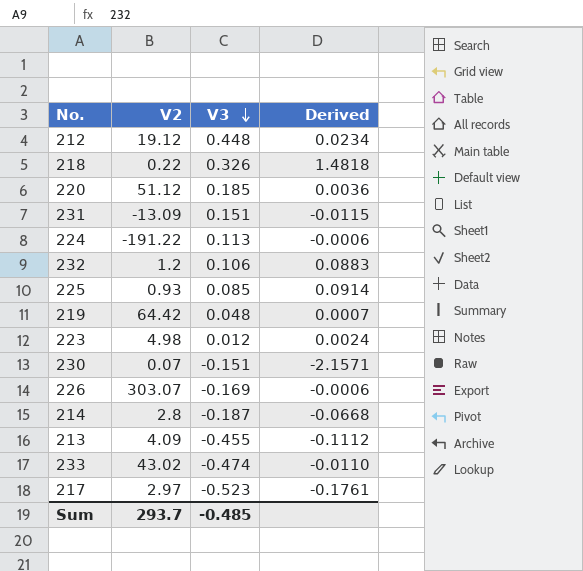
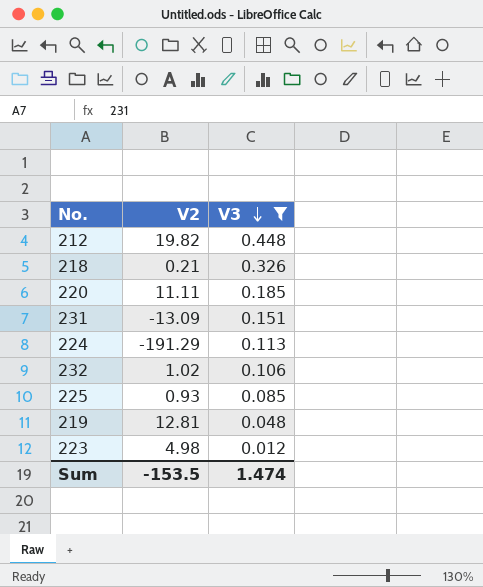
filter: none -> V3 >= 0.012
column Derived | formula: [V3] / [V2] -> none
212 | V2: 19.12 -> 19.82
218 | V2: 0.22 -> 0.21
220 | V2: 51.12 -> 11.11
224 | V2: -191.22 -> -191.29
232 | V2: 1.2 -> 1.02
219 | V2: 64.42 -> 12.81
Sum | V2: 293.7 -> -153.5
Sum | V3: -0.485 -> 1.474

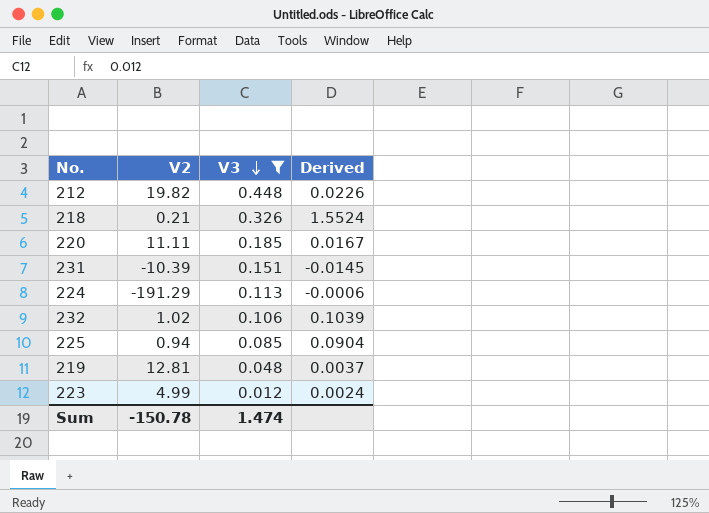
column Derived | formula: none -> [V3] / [V2]
231 | V2: -13.09 -> -10.39
225 | V2: 0.93 -> 0.94
223 | V2: 4.98 -> 4.99
Sum | V2: -153.5 -> -150.78

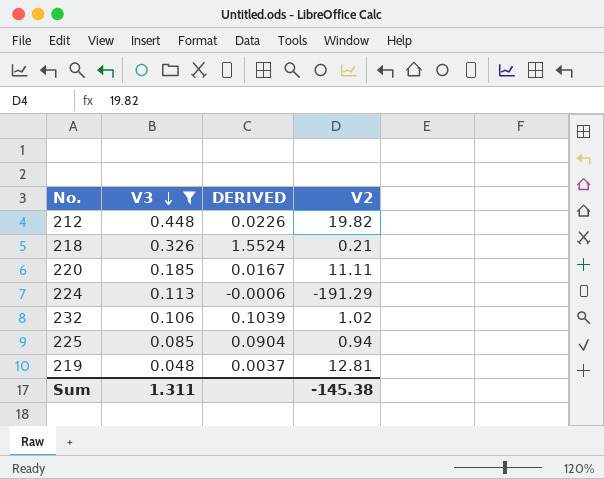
column name: Derived -> DERIVED
column V2 | position: 2 -> 4
row 231: -10.39 | 0.151 | -0.0145 -> none
row 223: 4.99 | 0.012 | 0.0024 -> none
Sum | V3: 1.474 -> 1.311
Sum | V2: -150.78 -> -145.38

